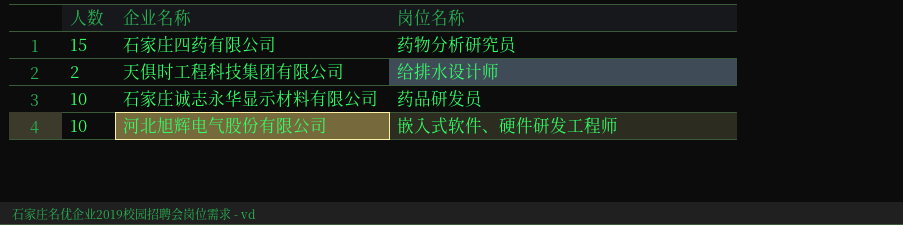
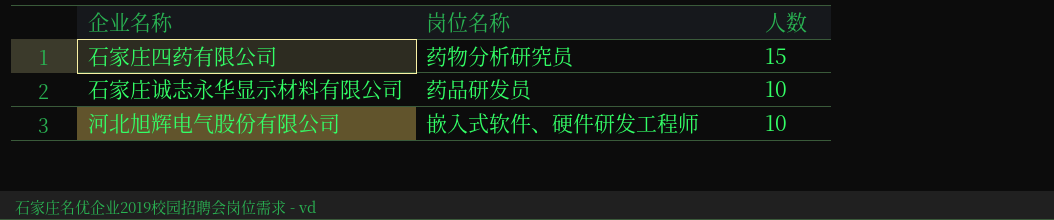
column 人数 | position: 1 -> 3
row 天俱时工程科技集团有限公司: 2 | 给排水设计师 -> none

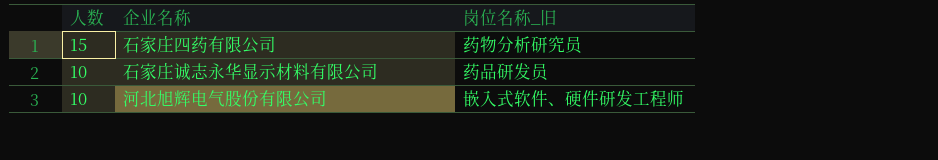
column 人数 | position: 3 -> 1
column name: 岗位名称 -> 岗位名称_旧

